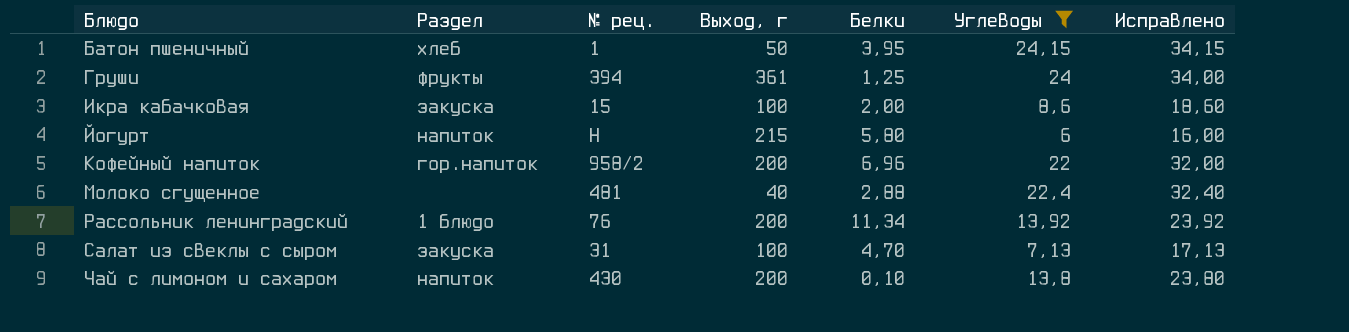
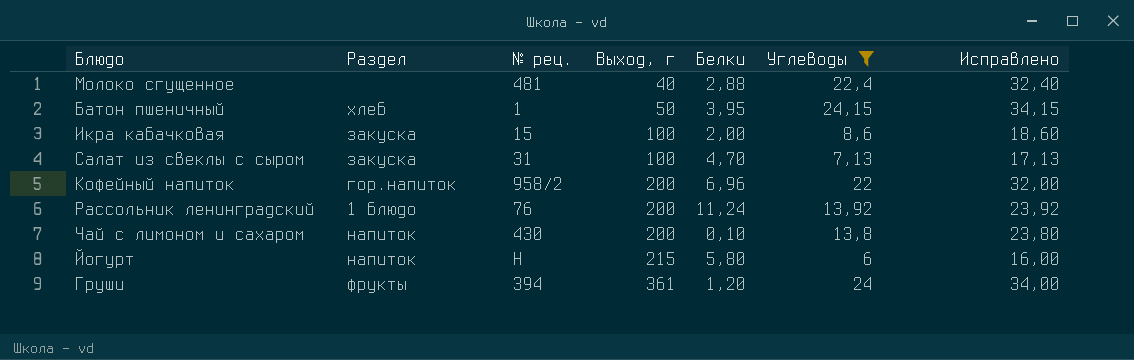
row order: Блюдо ascending -> Выход, г ascending
Рассольник ленинградский | Белки: 11,34 -> 11,24
Груши | Белки: 1,25 -> 1,20

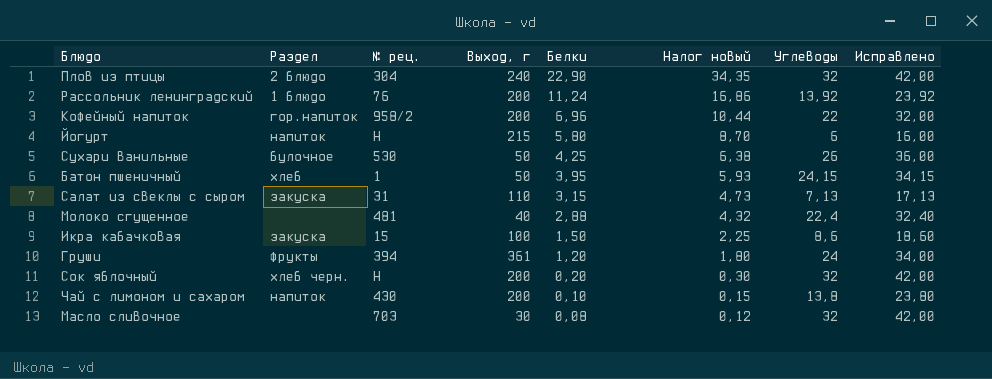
filter: Углеводы <= 24,15 -> none
row order: Выход, г ascending -> Белки descending
column Налог новый | formula: none -> [Белки] * 1,5
Салат из свеклы с сыром | Выход, г: 100 -> 110
Салат из свеклы с сыром | Белки: 4,70 -> 3,15
Икра кабачковая | Белки: 2,00 -> 1,50

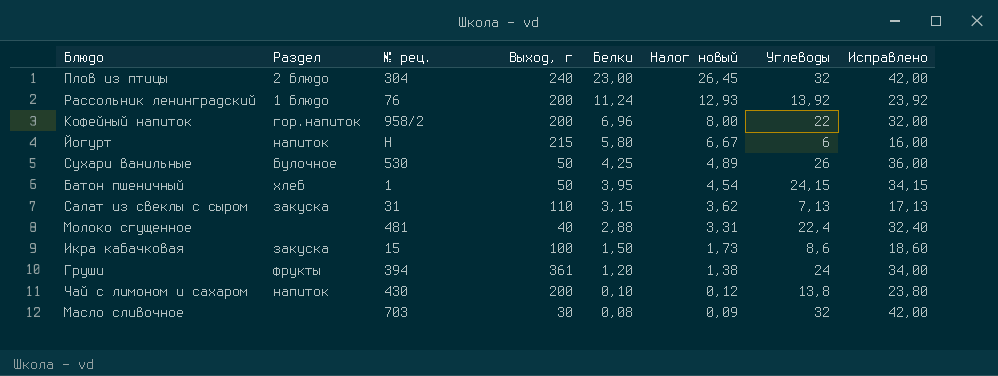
column Налог новый | formula: [Белки] * 1,5 -> [Белки] * 1,15
row Сок яблочный: хлеб черн. | Н | 200 | 0,20 | 0,30 | 32 | 42,00 -> none
Плов из птицы | Белки: 22,90 -> 23,00

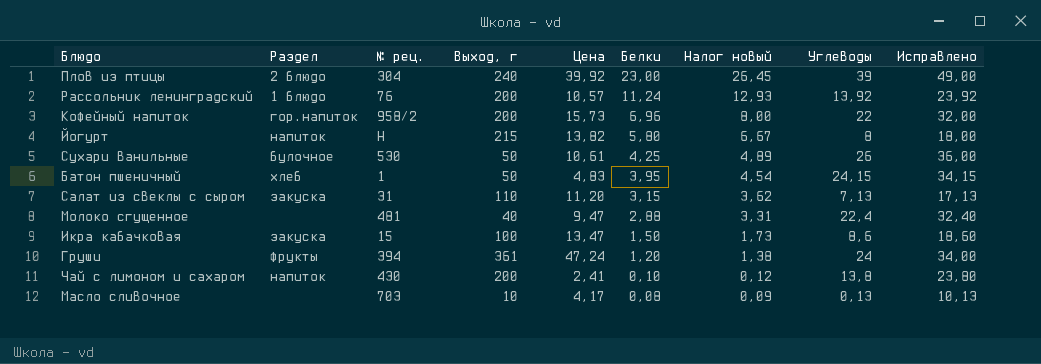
column Цена | position: none -> 5
Плов из птицы | Углеводы: 32 -> 39
Плов из птицы | Исправлено: 42,00 -> 49,00
Йогурт | Углеводы: 6 -> 8
Йогурт | Исправлено: 16,00 -> 18,00
Масло сливочное | Выход, г: 30 -> 10
Масло сливочное | Углеводы: 32 -> 0,13
Масло сливочное | Исправлено: 42,00 -> 10,13

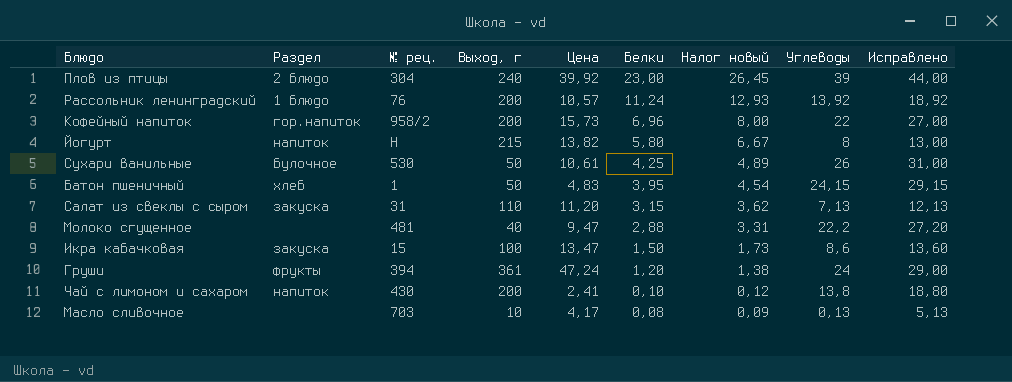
column Исправлено | formula: [Углеводы] + 10 -> [Углеводы] + 5
Молоко сгущенное | Углеводы: 22,4 -> 22,2

